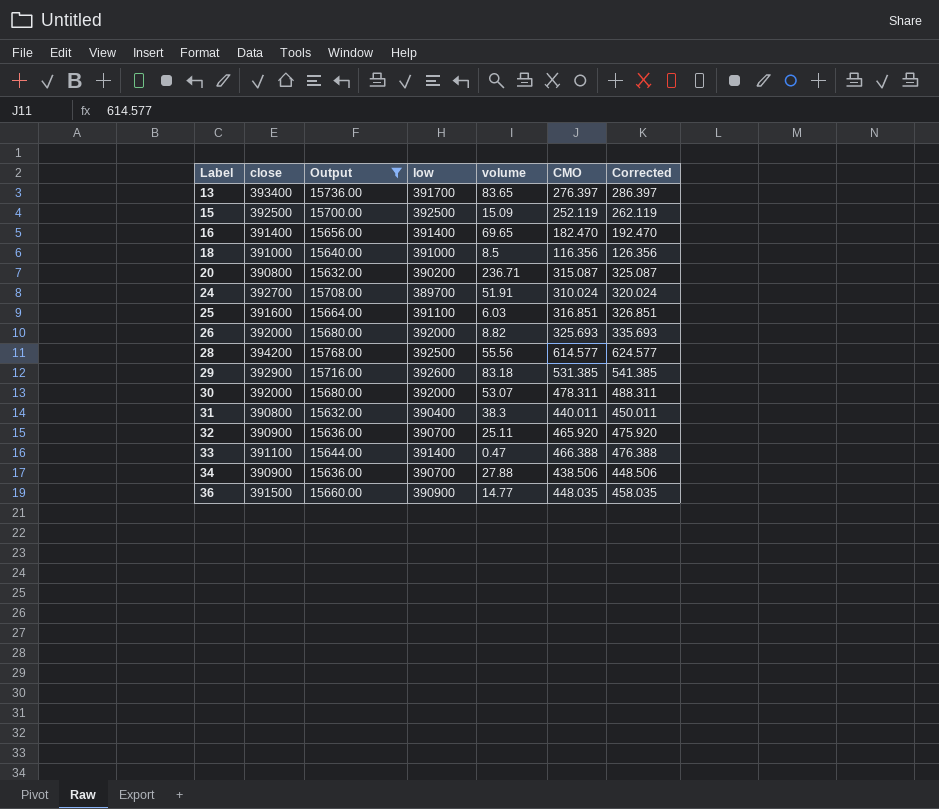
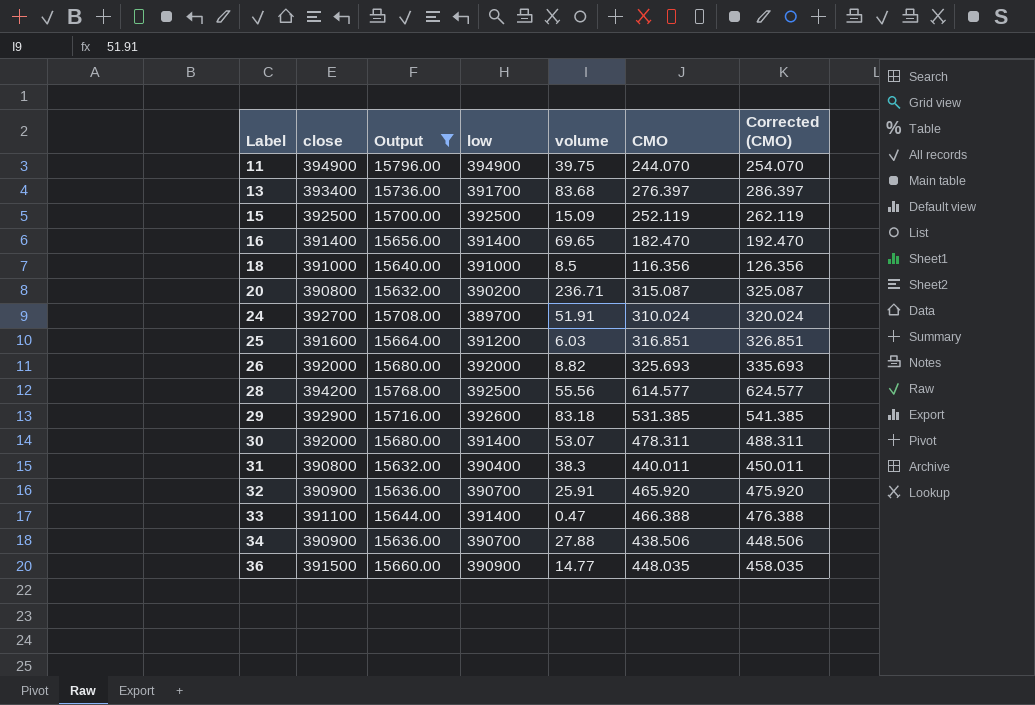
column name: Corrected -> Corrected (CMO)
row 11: none -> 394900 | 15796.00 | 394900 | 39.75 | 244.070 | 254.070
13 | volume: 83.65 -> 83.68
25 | low: 391100 -> 391200
30 | low: 392000 -> 391400
32 | volume: 25.11 -> 25.91

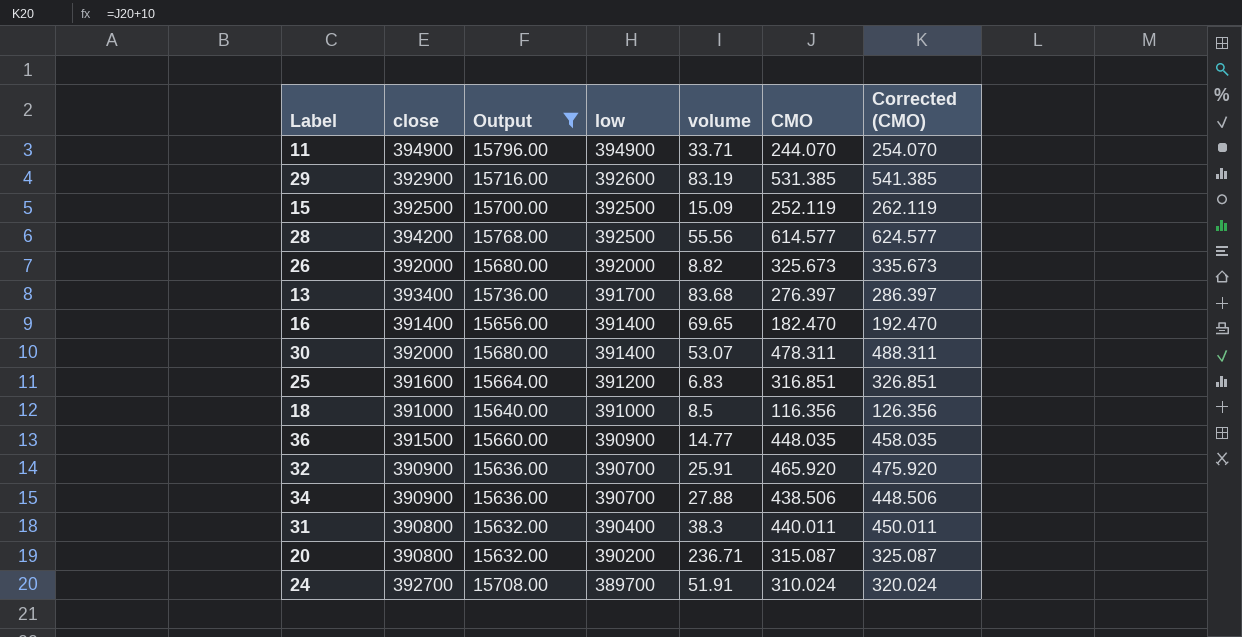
row order: Label ascending -> low descending
row 33: 391100 | 15644.00 | 391400 | 0.47 | 466.388 | 476.388 -> none
11 | volume: 39.75 -> 33.71
29 | volume: 83.18 -> 83.19
26 | CMO: 325.693 -> 325.673
26 | Corrected (CMO): 335.693 -> 335.673
25 | volume: 6.03 -> 6.83

